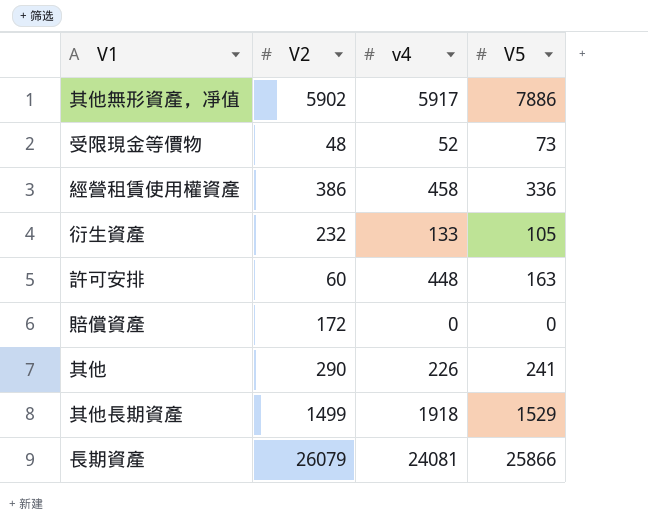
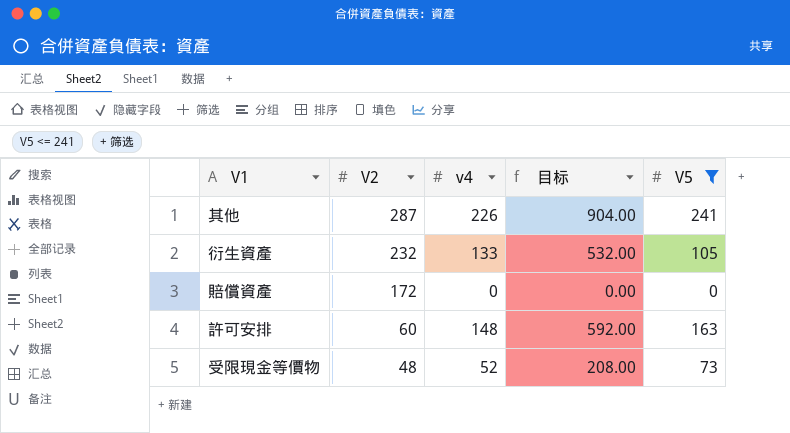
filter: none -> V5 <= 241
row order: none -> V2 descending
column 目标 | formula: none -> [v4] * 4
其他 | V2: 290 -> 287
許可安排 | v4: 448 -> 148

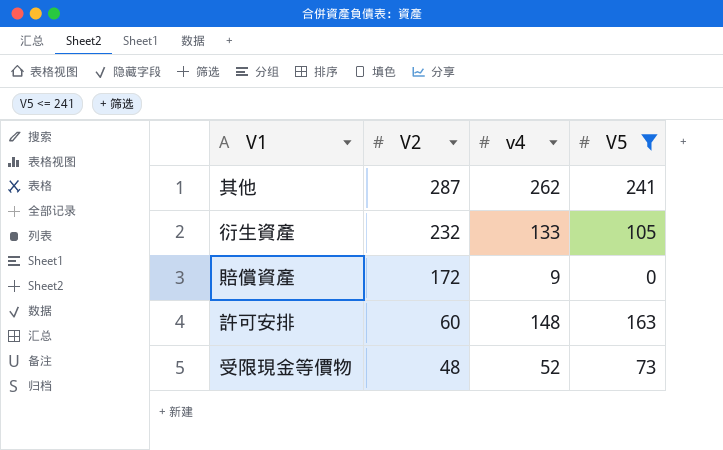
column 目标 | formula: [v4] * 4 -> none
其他 | v4: 226 -> 262
賠償資產 | v4: 0 -> 9

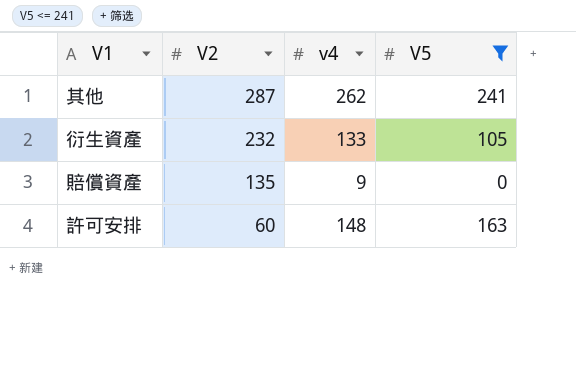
row 受限現金等價物: 48 | 52 | 73 -> none
賠償資產 | V2: 172 -> 135

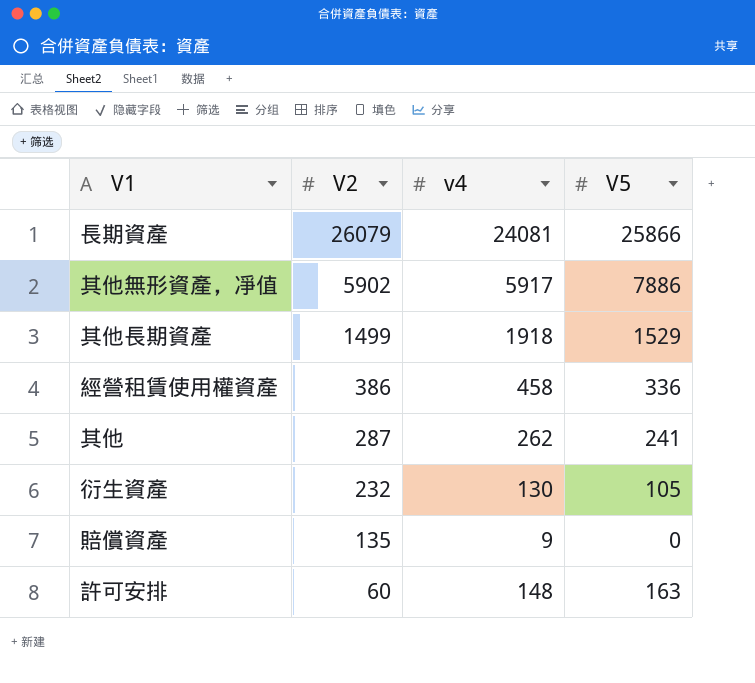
filter: V5 <= 241 -> none
衍生資產 | v4: 133 -> 130

